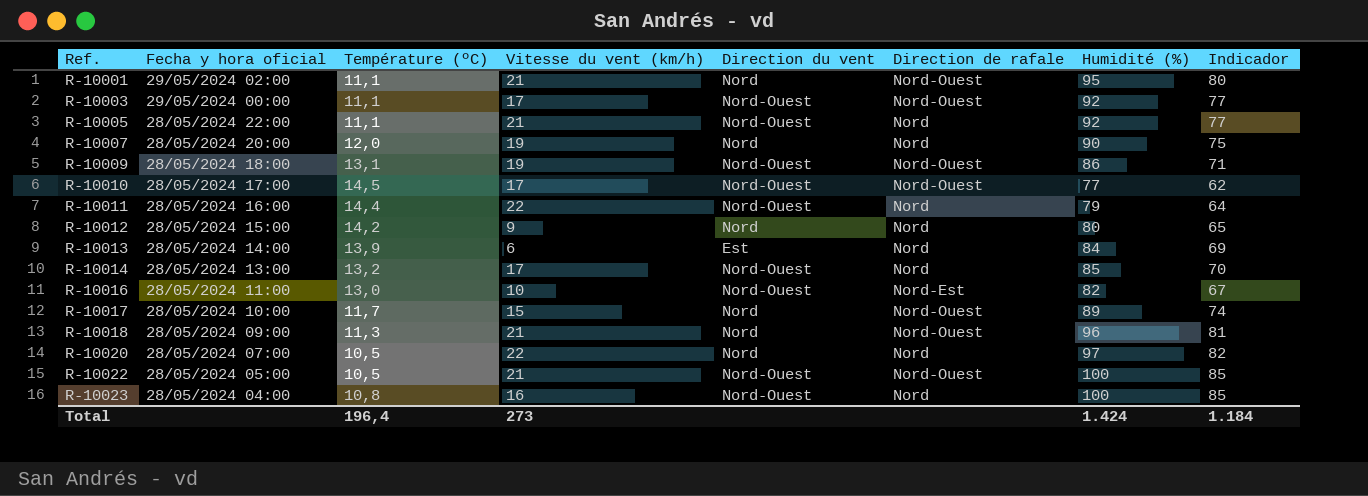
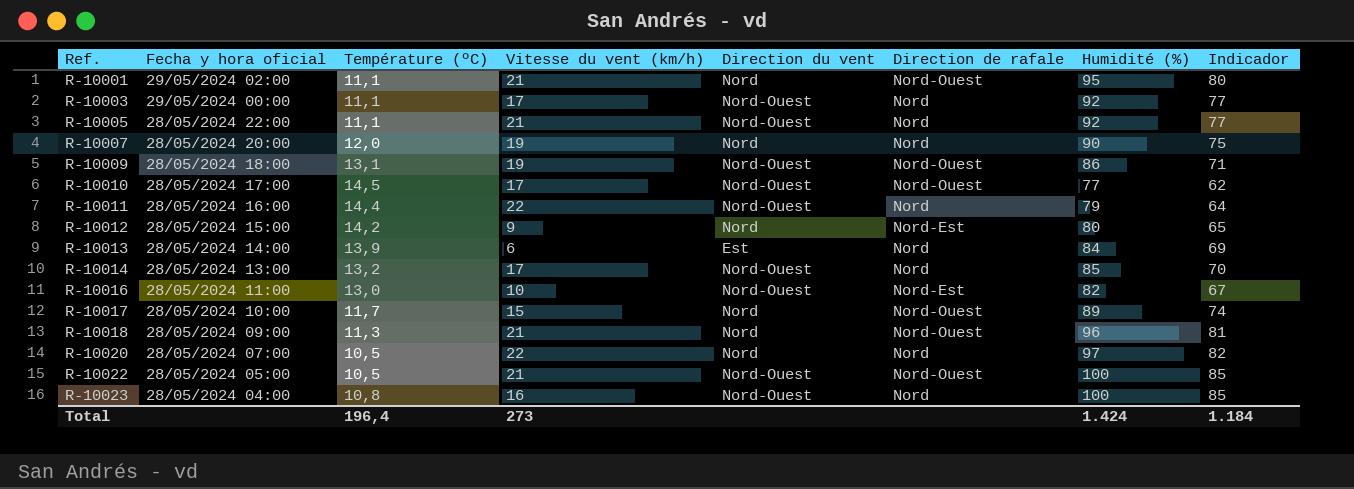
R-10003 | Direction de rafale: Nord-Ouest -> Nord
R-10012 | Direction de rafale: Nord -> Nord-Est

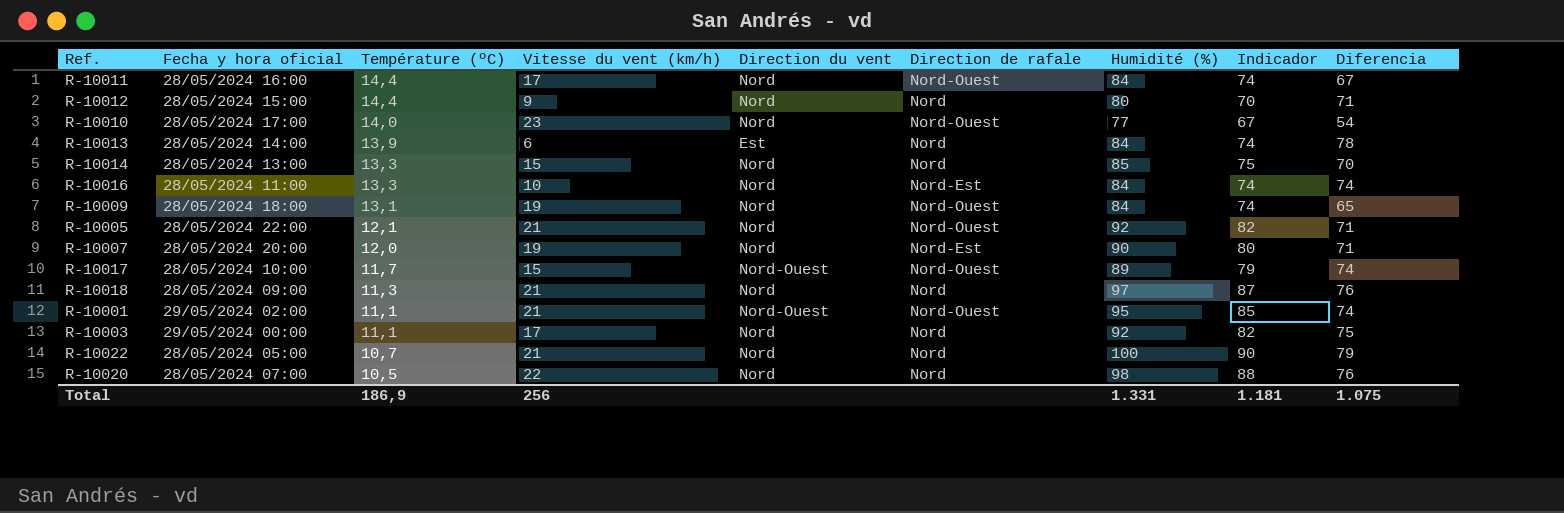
row order: Ref. ascending -> Température (ºC) descending
column Indicador | formula: [Humidité (%)] - 15 -> [Humidité (%)] - 10
column Diferencia | formula: none -> [Humidité (%)] - [Vitesse du vent (km/h)]
row R-10023: 28/05/2024 04:00 | 10,8 | 16 | Nord-Ouest | Nord | 100 | 85 -> none
R-10011 | Vitesse du vent (km/h): 22 -> 17
R-10011 | Direction du vent: Nord-Ouest -> Nord
R-10011 | Direction de rafale: Nord -> Nord-Ouest
R-10011 | Humidité (%): 79 -> 84
R-10012 | Température (ºC): 14,2 -> 14,4
R-10012 | Direction de rafale: Nord-Est -> Nord
R-10010 | Température (ºC): 14,5 -> 14,0
R-10010 | Vitesse du vent (km/h): 17 -> 23
R-10010 | Direction du vent: Nord-Ouest -> Nord
R-10014 | Température (ºC): 13,2 -> 13,3
R-10014 | Vitesse du vent (km/h): 17 -> 15
R-10014 | Direction du vent: Nord-Ouest -> Nord
R-10016 | Température (ºC): 13,0 -> 13,3
R-10016 | Direction du vent: Nord-Ouest -> Nord
R-10016 | Humidité (%): 82 -> 84
R-10009 | Direction du vent: Nord-Ouest -> Nord
R-10009 | Humidité (%): 86 -> 84
R-10005 | Température (ºC): 11,1 -> 12,1
R-10005 | Direction du vent: Nord-Ouest -> Nord
R-10005 | Direction de rafale: Nord -> Nord-Ouest
R-10007 | Direction de rafale: Nord -> Nord-Est
R-10017 | Direction du vent: Nord -> Nord-Ouest
R-10018 | Direction de rafale: Nord-Ouest -> Nord
R-10018 | Humidité (%): 96 -> 97
R-10001 | Direction du vent: Nord -> Nord-Ouest
R-10003 | Direction du vent: Nord-Ouest -> Nord
R-10022 | Température (ºC): 10,5 -> 10,7
R-10022 | Direction du vent: Nord-Ouest -> Nord
R-10022 | Direction de rafale: Nord-Ouest -> Nord
R-10020 | Humidité (%): 97 -> 98
Total | Température (ºC): 196,4 -> 186,9
Total | Vitesse du vent (km/h): 273 -> 256
Total | Humidité (%): 1.424 -> 1.331
Total | Indicador: 1.184 -> 1.181

